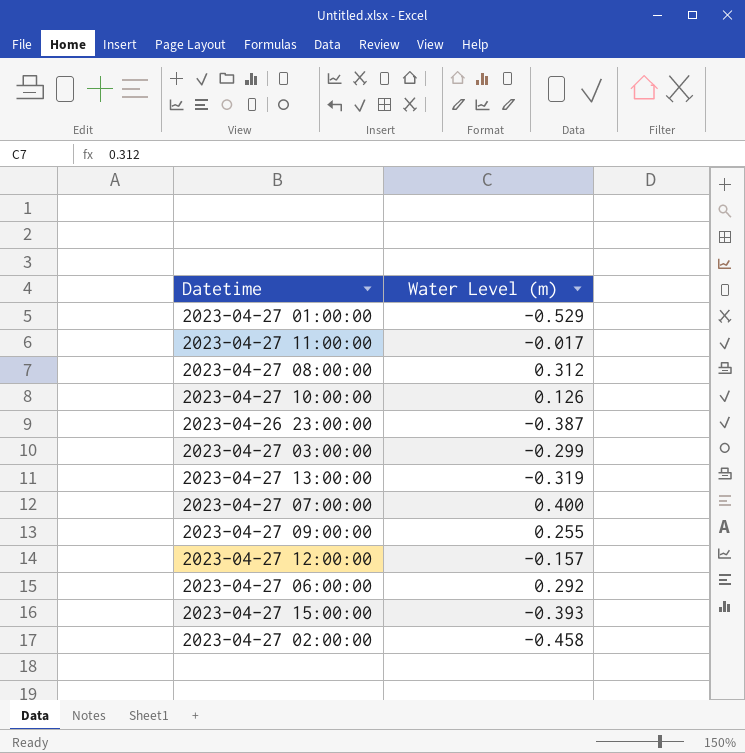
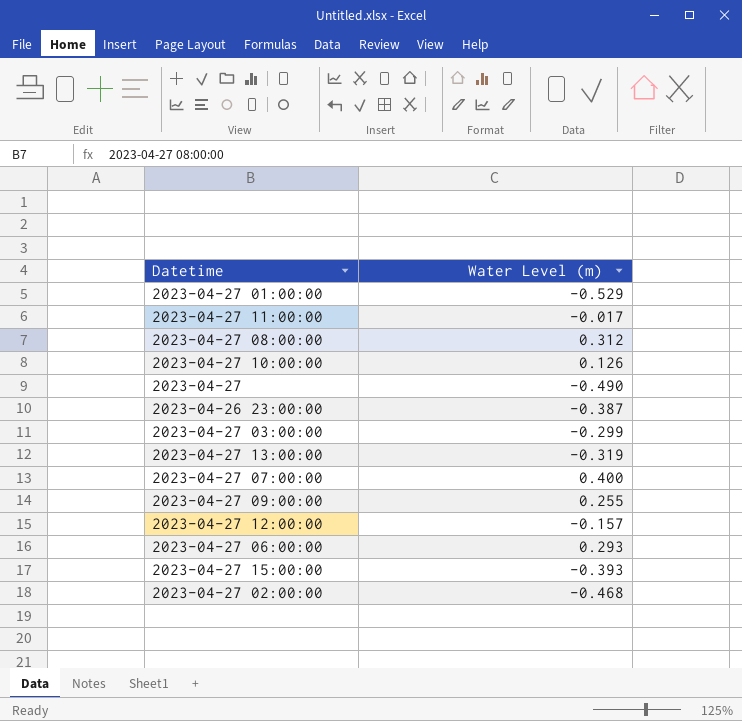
row 2023-04-27: none -> -0.490
2023-04-27 06:00:00 | Water Level (m): 0.292 -> 0.293
2023-04-27 02:00:00 | Water Level (m): -0.458 -> -0.468

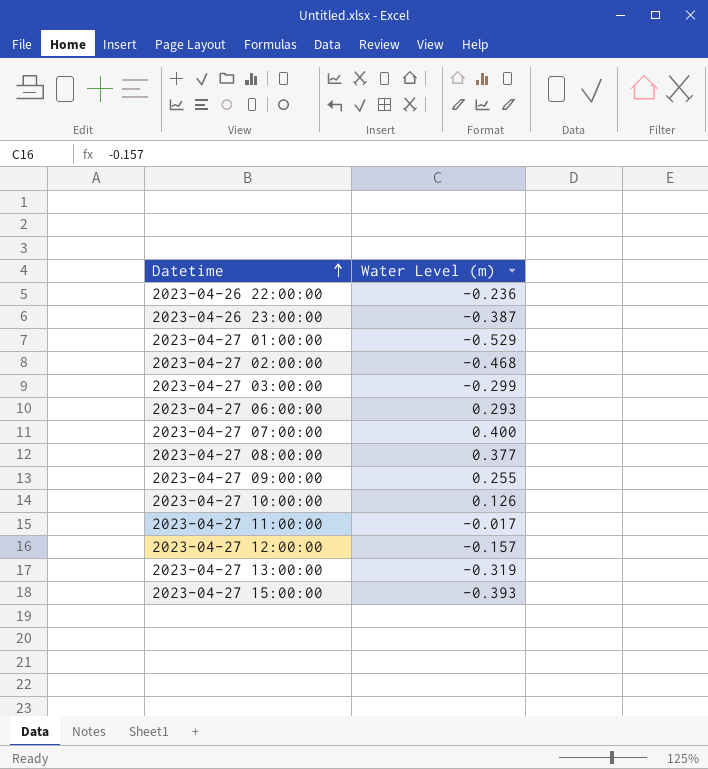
row order: none -> Datetime ascending
row 2023-04-27: -0.490 -> none
row 2023-04-26 22:00:00: none -> -0.236
2023-04-27 08:00:00 | Water Level (m): 0.312 -> 0.377

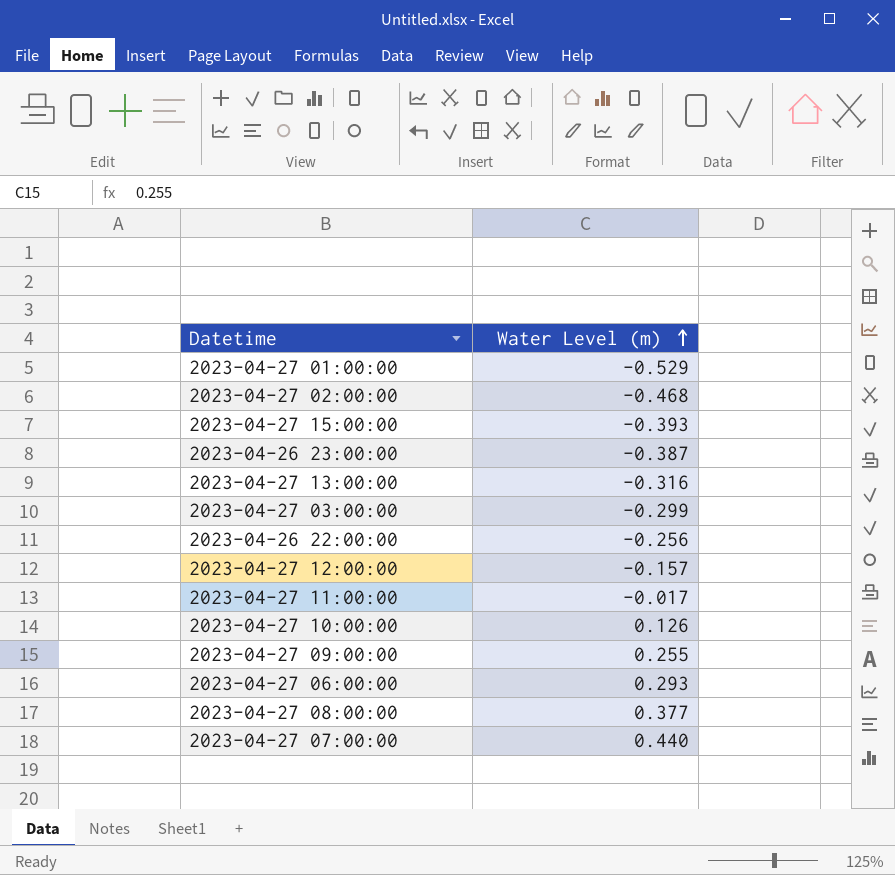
row order: Datetime ascending -> Water Level (m) ascending
2023-04-27 13:00:00 | Water Level (m): -0.319 -> -0.316
2023-04-26 22:00:00 | Water Level (m): -0.236 -> -0.256
2023-04-27 07:00:00 | Water Level (m): 0.400 -> 0.440

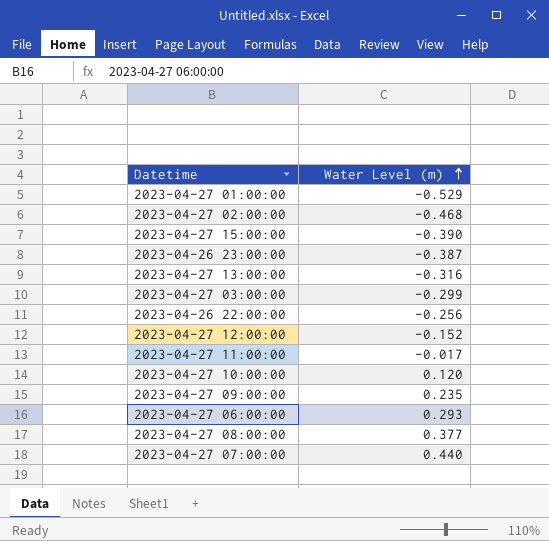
2023-04-27 15:00:00 | Water Level (m): -0.393 -> -0.390
2023-04-27 12:00:00 | Water Level (m): -0.157 -> -0.152
2023-04-27 10:00:00 | Water Level (m): 0.126 -> 0.120
2023-04-27 09:00:00 | Water Level (m): 0.255 -> 0.235

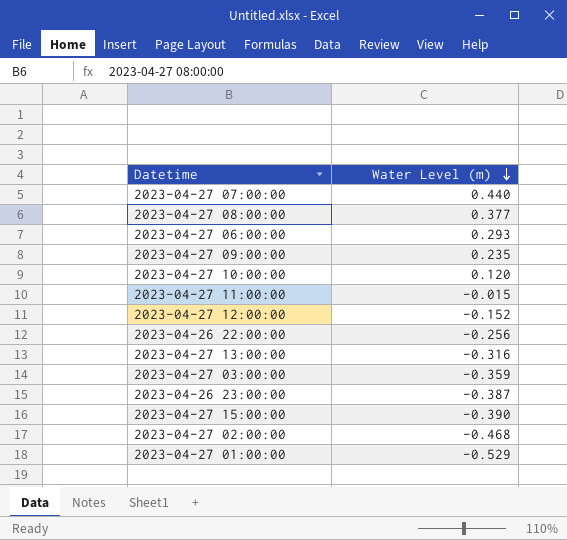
row order: Water Level (m) ascending -> Water Level (m) descending
2023-04-27 11:00:00 | Water Level (m): -0.017 -> -0.015
2023-04-27 03:00:00 | Water Level (m): -0.299 -> -0.359

